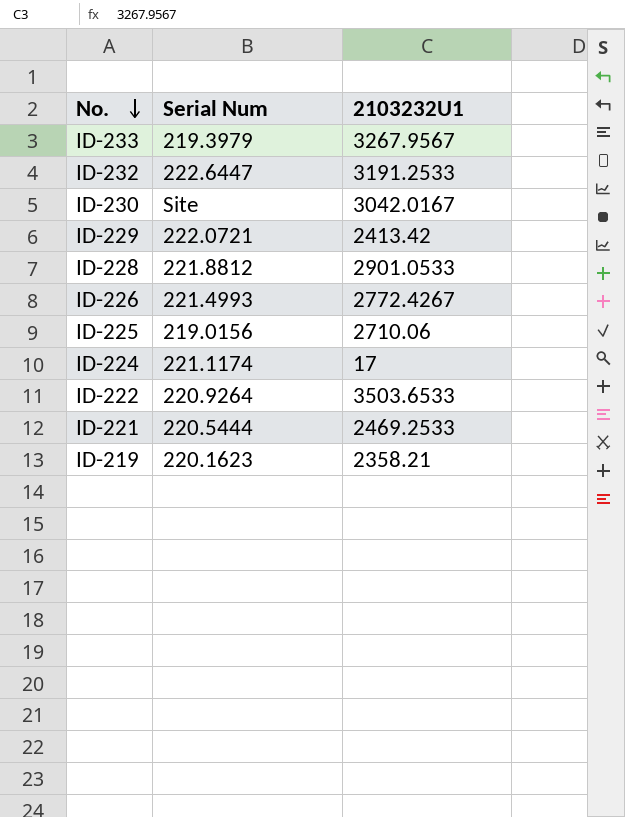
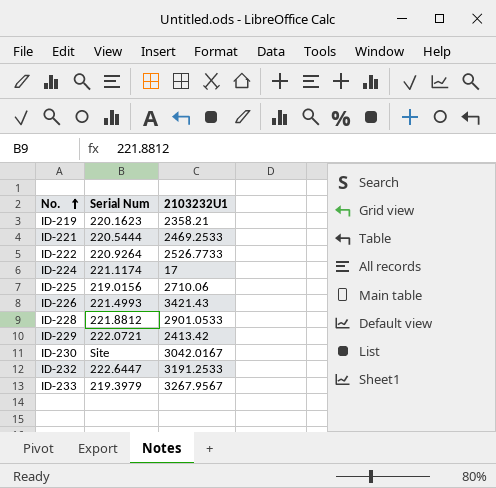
row order: No. descending -> No. ascending
ID-222 | 2103232U1: 3503.6533 -> 2526.7733
ID-226 | 2103232U1: 2772.4267 -> 3421.43

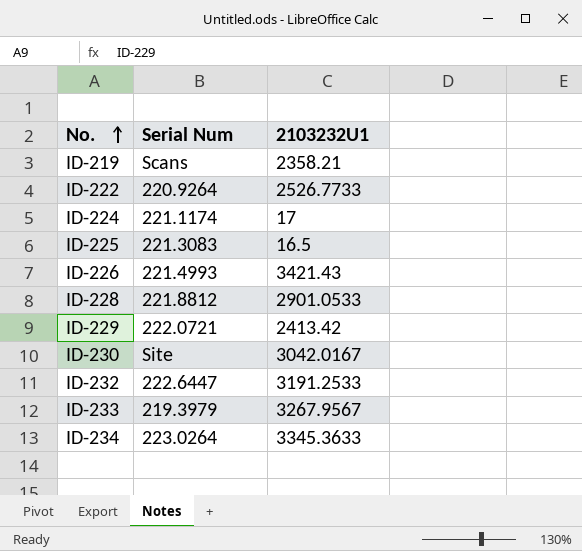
row ID-221: 220.5444 | 2469.2533 -> none
ID-219 | Serial Num: 220.1623 -> Scans
ID-225 | Serial Num: 219.0156 -> 221.3083
ID-225 | 2103232U1: 2710.06 -> 16.5
row ID-234: none -> 223.0264 | 3345.3633

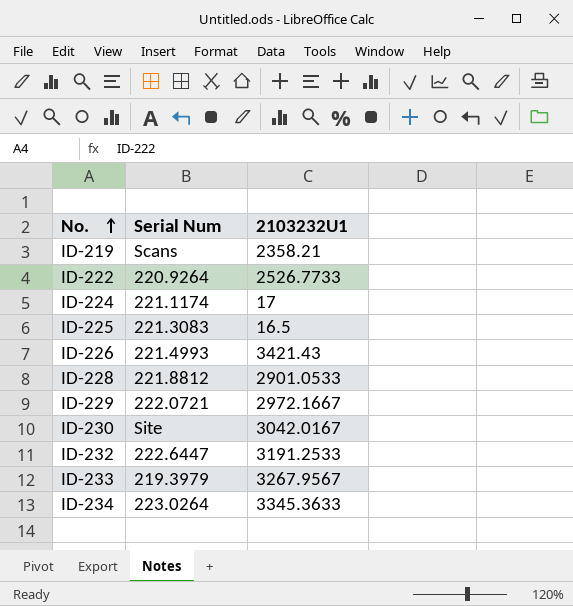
ID-229 | 2103232U1: 2413.42 -> 2972.1667

